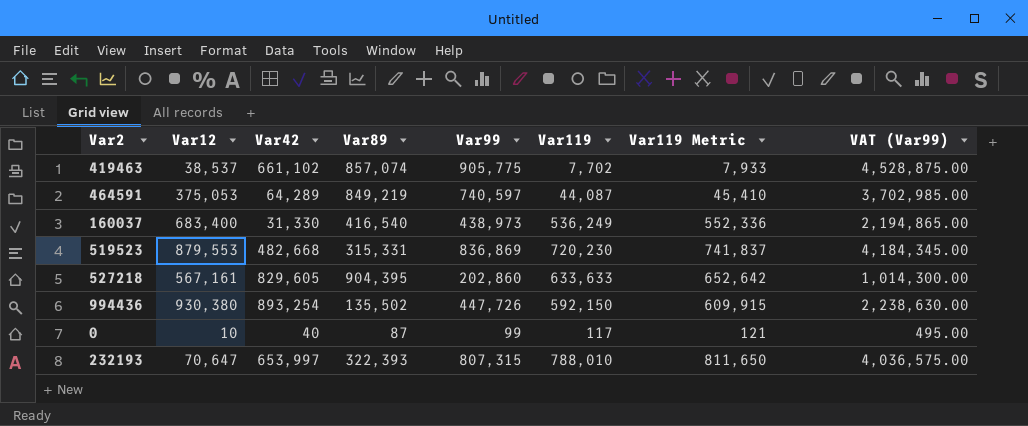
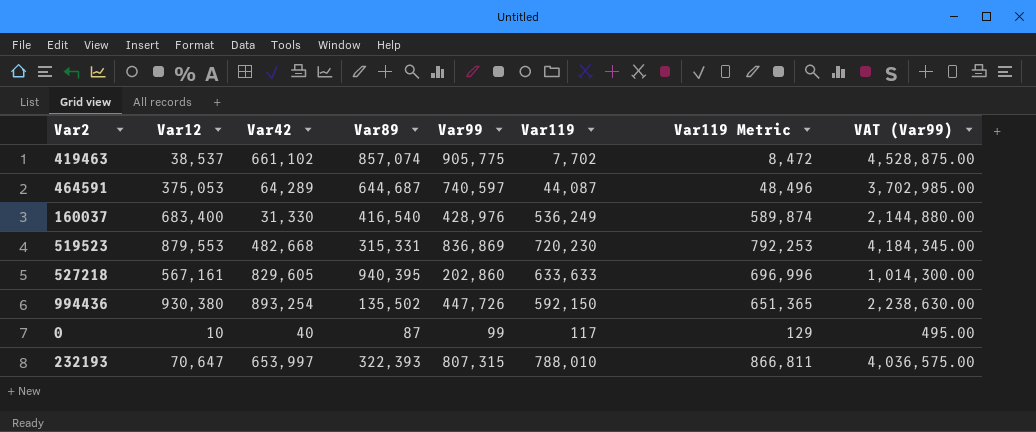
column Var119 Metric | formula: [Var119] * 1.03 -> [Var119] * 1.1
464591 | Var89: 849,219 -> 644,687
160037 | Var99: 438,973 -> 428,976
160037 | VAT (Var99): 2,194,865.00 -> 2,144,880.00
527218 | Var89: 904,395 -> 940,395

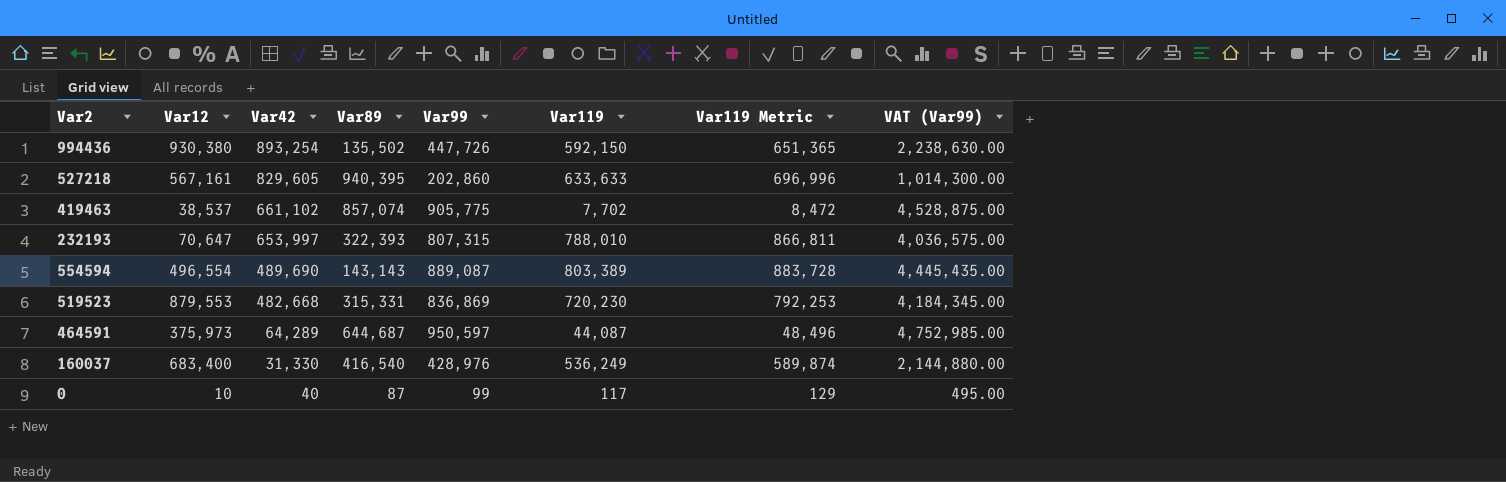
row order: none -> Var42 descending
row 554594: none -> 496,554 | 489,690 | 143,143 | 889,087 | 803,389 | 883,728 | 4,445,435.00
464591 | Var12: 375,053 -> 375,973
464591 | Var99: 740,597 -> 950,597
464591 | VAT (Var99): 3,702,985.00 -> 4,752,985.00

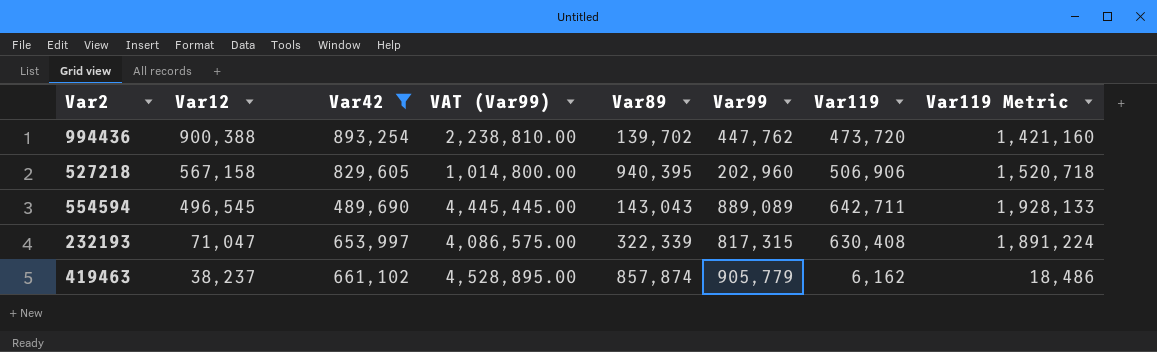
filter: none -> Var42 >= 489,690
row order: Var42 descending -> Var12 descending
column VAT (Var99) | position: 8 -> 4
column Var119 Metric | formula: [Var119] * 1.1 -> [Var119] * 3
994436 | Var12: 930,380 -> 900,388
994436 | VAT (Var99): 2,238,630.00 -> 2,238,810.00
994436 | Var89: 135,502 -> 139,702
994436 | Var99: 447,726 -> 447,762
994436 | Var119: 592,150 -> 473,720
527218 | Var12: 567,161 -> 567,158
527218 | VAT (Var99): 1,014,300.00 -> 1,014,800.00
527218 | Var99: 202,860 -> 202,960
527218 | Var119: 633,633 -> 506,906
554594 | Var12: 496,554 -> 496,545
554594 | VAT (Var99): 4,445,435.00 -> 4,445,445.00
554594 | Var89: 143,143 -> 143,043
554594 | Var99: 889,087 -> 889,089
554594 | Var119: 803,389 -> 642,711
232193 | Var12: 70,647 -> 71,047
232193 | VAT (Var99): 4,036,575.00 -> 4,086,575.00
232193 | Var89: 322,393 -> 322,339
232193 | Var99: 807,315 -> 817,315
232193 | Var119: 788,010 -> 630,408
419463 | Var12: 38,537 -> 38,237
419463 | VAT (Var99): 4,528,875.00 -> 4,528,895.00
419463 | Var89: 857,074 -> 857,874
419463 | Var99: 905,775 -> 905,779
419463 | Var119: 7,702 -> 6,162

